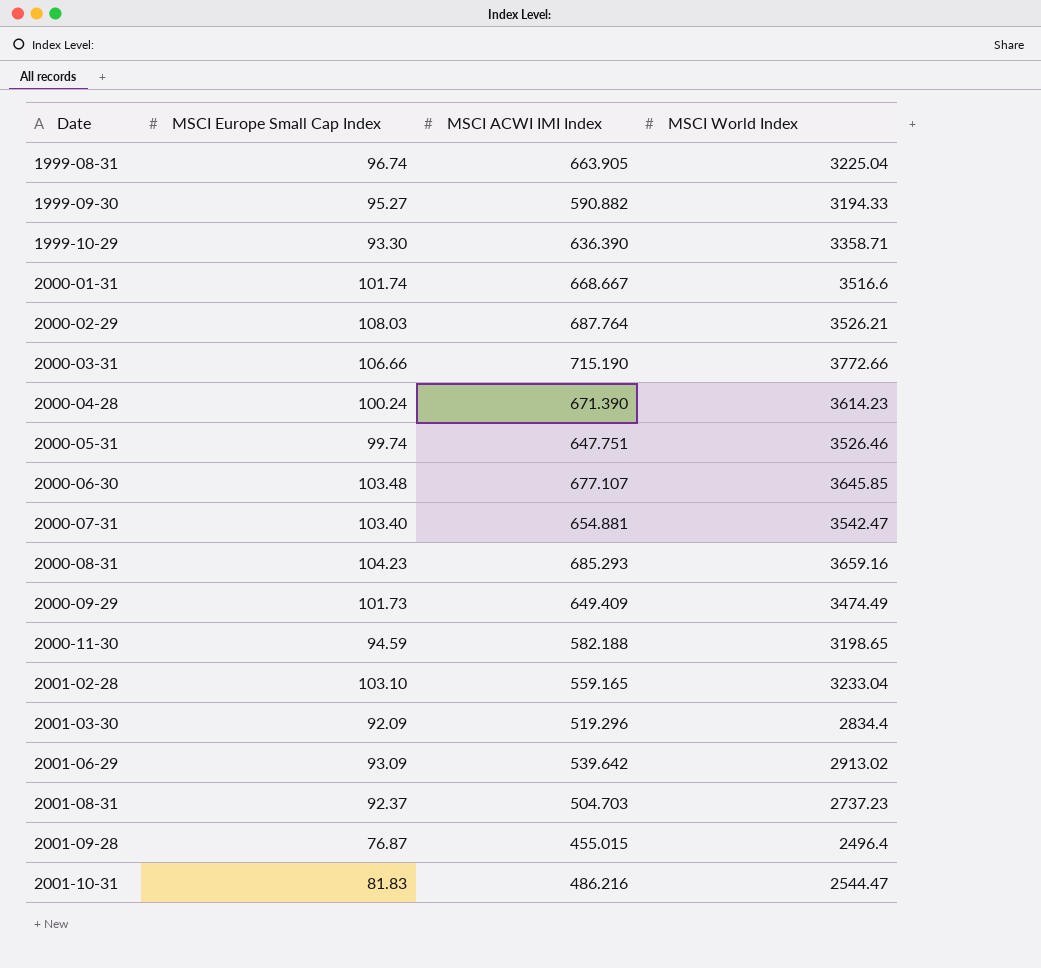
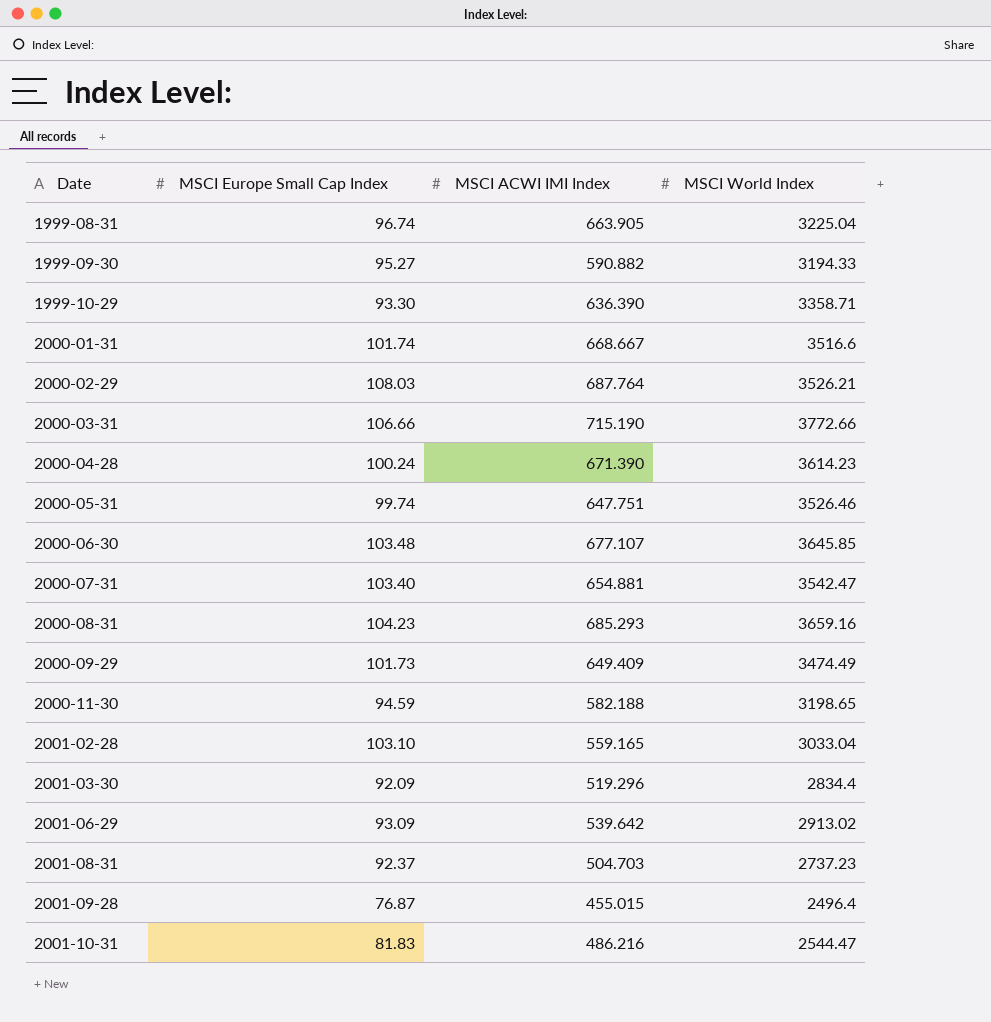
2001-02-28 | MSCI World Index: 3233.04 -> 3033.04

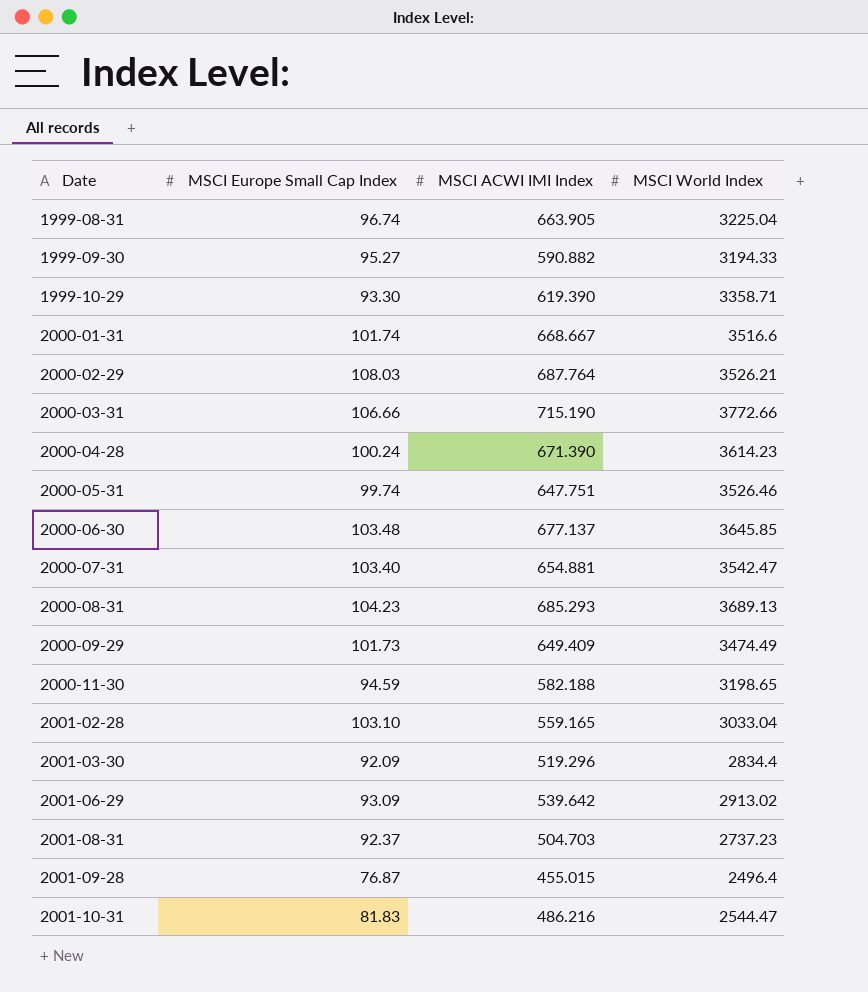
1999-10-29 | MSCI ACWI IMI Index: 636.390 -> 619.390
2000-06-30 | MSCI ACWI IMI Index: 677.107 -> 677.137
2000-08-31 | MSCI World Index: 3659.16 -> 3689.13

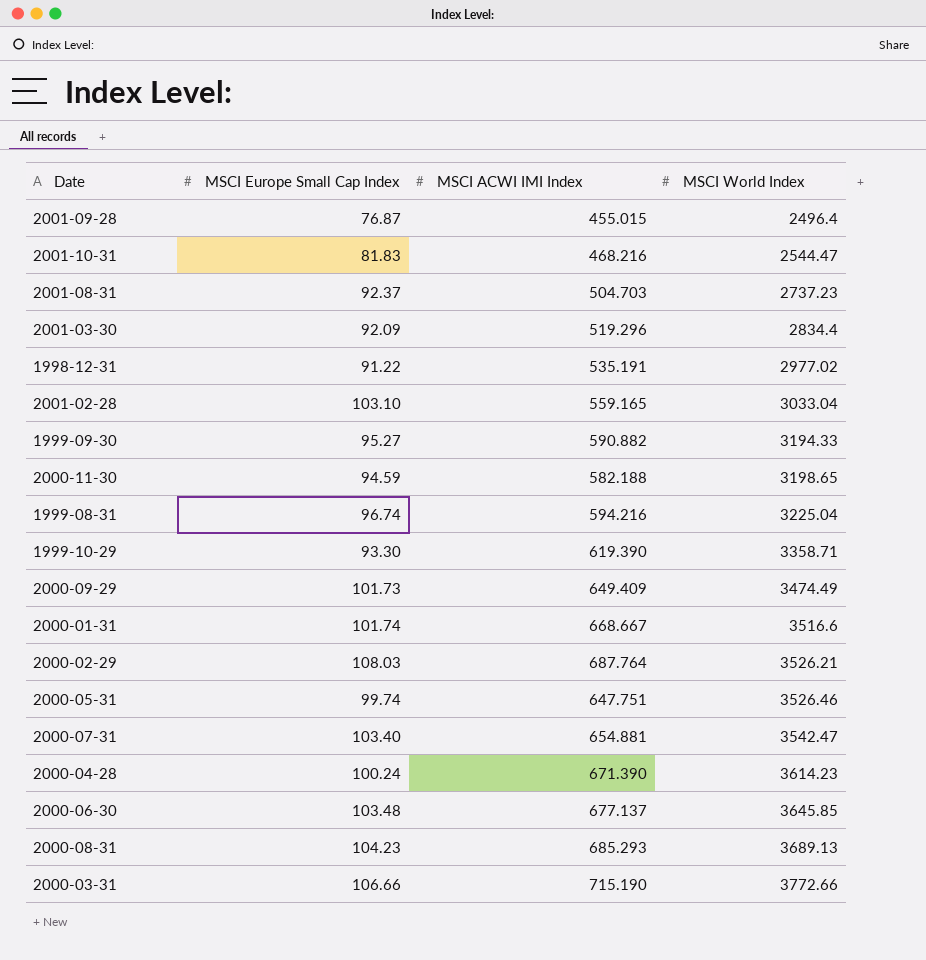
row order: Date ascending -> MSCI World Index ascending
row 2001-06-29: 93.09 | 539.642 | 2913.02 -> none
2001-10-31 | MSCI ACWI IMI Index: 486.216 -> 468.216
row 1998-12-31: none -> 91.22 | 535.191 | 2977.02
1999-08-31 | MSCI ACWI IMI Index: 663.905 -> 594.216

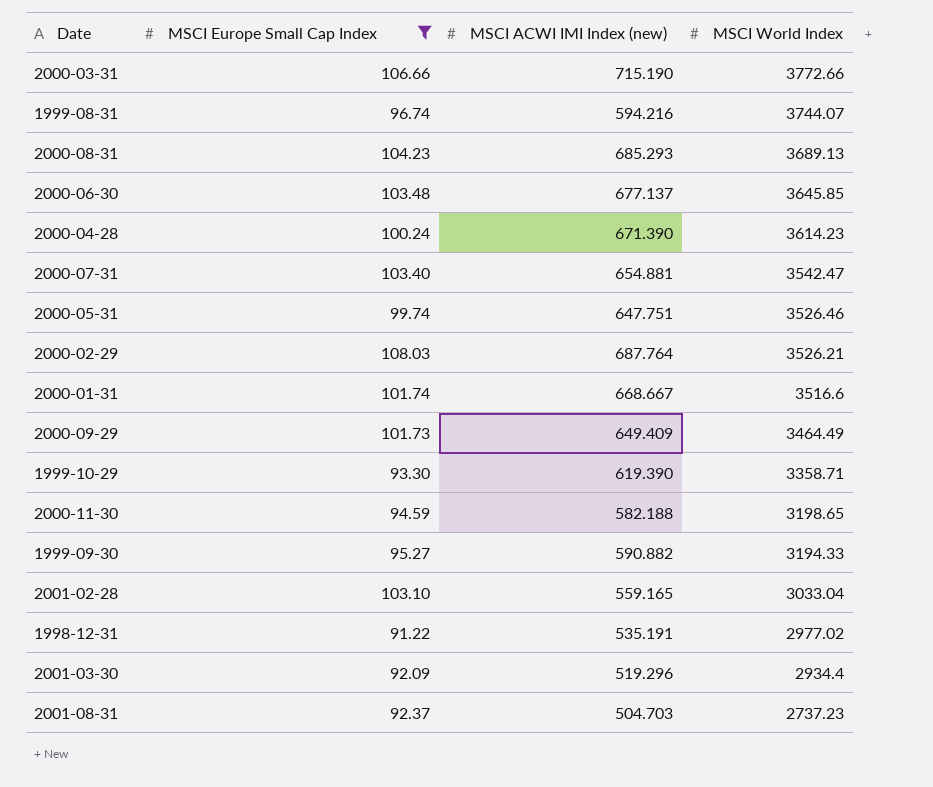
filter: none -> MSCI Europe Small Cap Index >= 91.22
row order: MSCI World Index ascending -> MSCI World Index descending
column name: MSCI ACWI IMI Index -> MSCI ACWI IMI Index (new)
1999-08-31 | MSCI World Index: 3225.04 -> 3744.07
2000-09-29 | MSCI World Index: 3474.49 -> 3464.49
2001-03-30 | MSCI World Index: 2834.4 -> 2934.4

